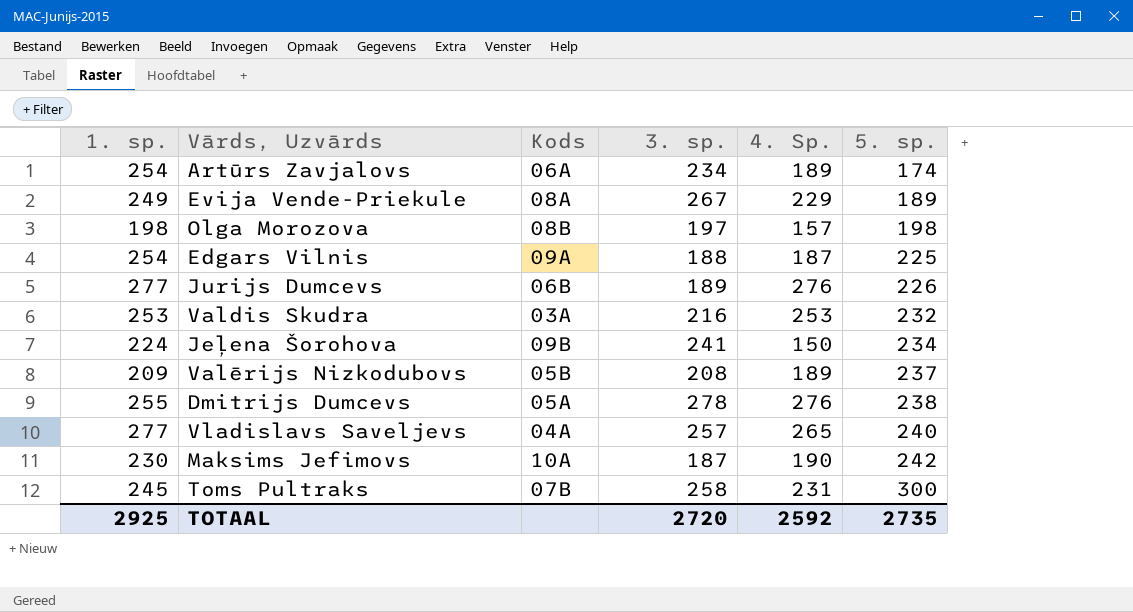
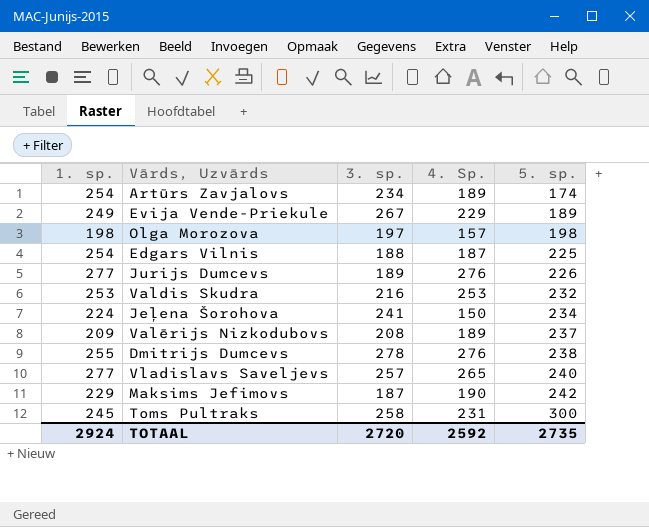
column Kods | position: 3 -> none
Maksims Jefimovs | 1. sp.: 230 -> 229
TOTAAL | 1. sp.: 2925 -> 2924

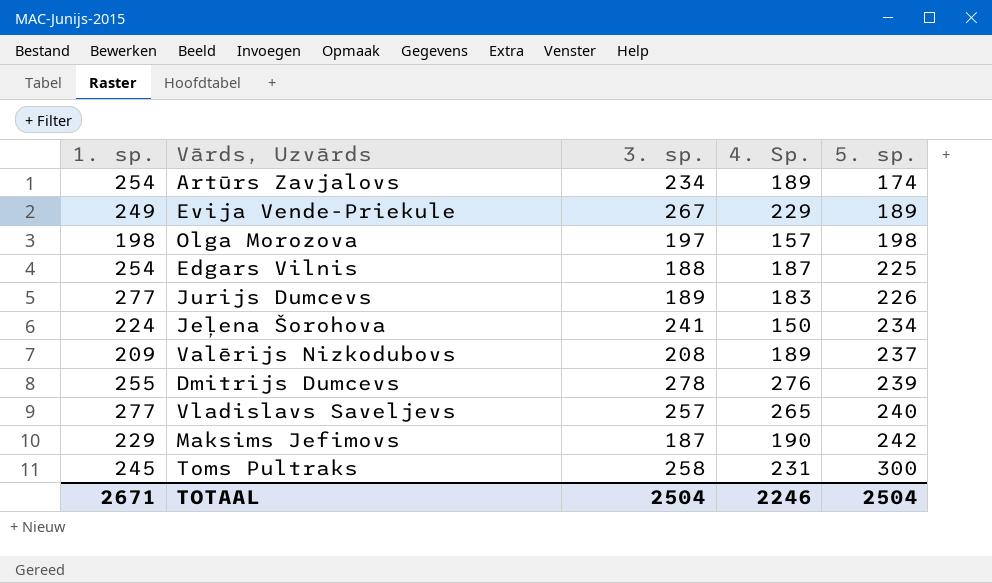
row Valdis Skudra: 253 | 216 | 253 | 232 -> none
Jurijs Dumcevs | 4. Sp.: 276 -> 183
Dmitrijs Dumcevs | 5. sp.: 238 -> 239
TOTAAL | 1. sp.: 2924 -> 2671
TOTAAL | 3. sp.: 2720 -> 2504
TOTAAL | 4. Sp.: 2592 -> 2246
TOTAAL | 5. sp.: 2735 -> 2504

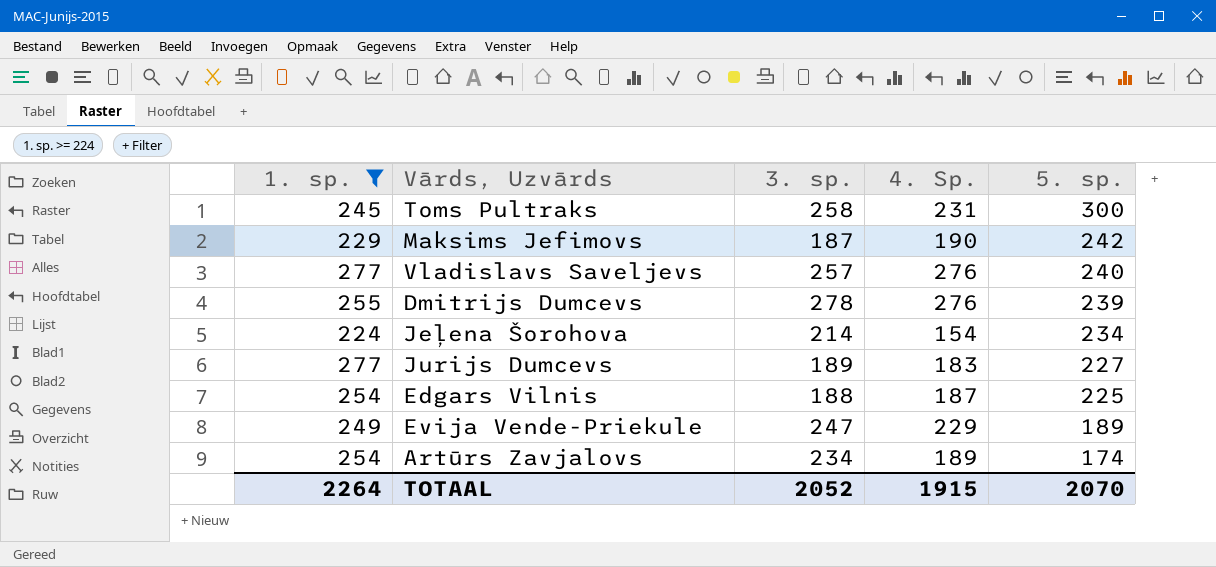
filter: none -> 1. sp. >= 224
row order: 5. sp. ascending -> 5. sp. descending
Vladislavs Saveljevs | 4. Sp.: 265 -> 276
Jeļena Šorohova | 3. sp.: 241 -> 214
Jeļena Šorohova | 4. Sp.: 150 -> 154
Jurijs Dumcevs | 5. sp.: 226 -> 227
Evija Vende-Priekule | 3. sp.: 267 -> 247
TOTAAL | 1. sp.: 2671 -> 2264
TOTAAL | 3. sp.: 2504 -> 2052
TOTAAL | 4. Sp.: 2246 -> 1915
TOTAAL | 5. sp.: 2504 -> 2070

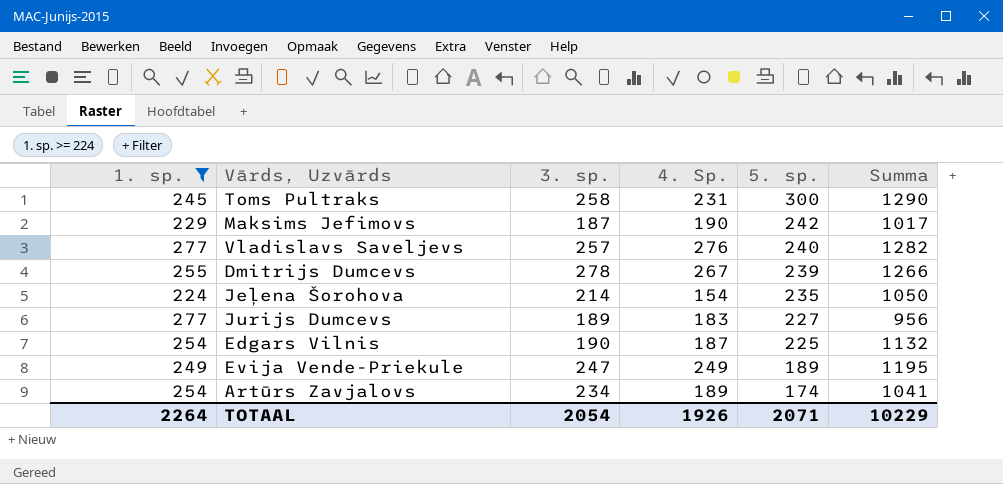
column Summa | position: none -> 6
Dmitrijs Dumcevs | 4. Sp.: 276 -> 267
Jeļena Šorohova | 5. sp.: 234 -> 235
Edgars Vilnis | 3. sp.: 188 -> 190
Evija Vende-Priekule | 4. Sp.: 229 -> 249
TOTAAL | 3. sp.: 2052 -> 2054
TOTAAL | 4. Sp.: 1915 -> 1926
TOTAAL | 5. sp.: 2070 -> 2071

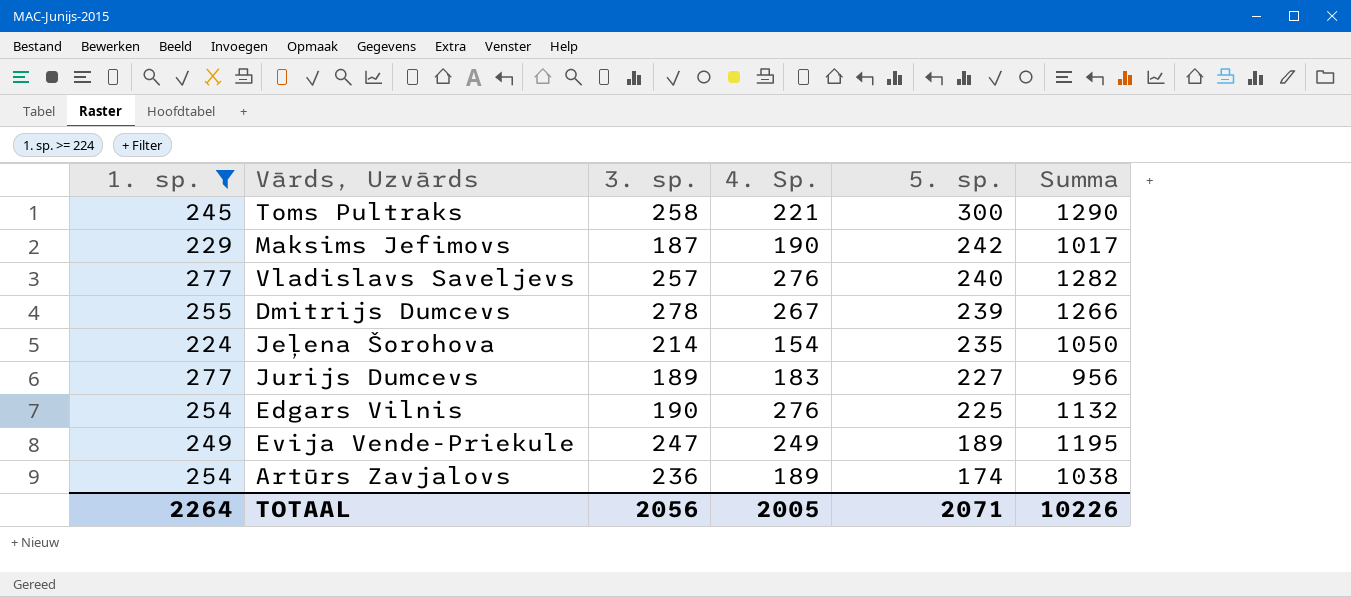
Toms Pultraks | 4. Sp.: 231 -> 221
Edgars Vilnis | 4. Sp.: 187 -> 276
Artūrs Zavjalovs | 3. sp.: 234 -> 236
Artūrs Zavjalovs | Summa: 1041 -> 1038
TOTAAL | 3. sp.: 2054 -> 2056
TOTAAL | 4. Sp.: 1926 -> 2005
TOTAAL | Summa: 10229 -> 10226

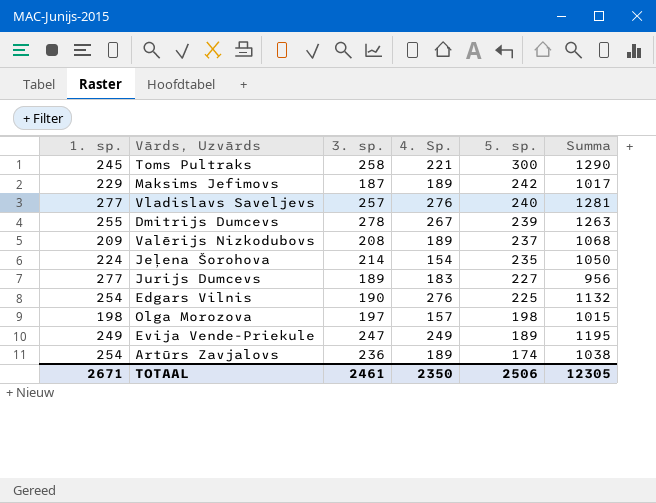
filter: 1. sp. >= 224 -> none
Maksims Jefimovs | 4. Sp.: 190 -> 189
Vladislavs Saveljevs | Summa: 1282 -> 1281
Dmitrijs Dumcevs | Summa: 1266 -> 1263
TOTAAL | 1. sp.: 2264 -> 2671
TOTAAL | 3. sp.: 2056 -> 2461
TOTAAL | 4. Sp.: 2005 -> 2350
TOTAAL | 5. sp.: 2071 -> 2506
TOTAAL | Summa: 10226 -> 12305

